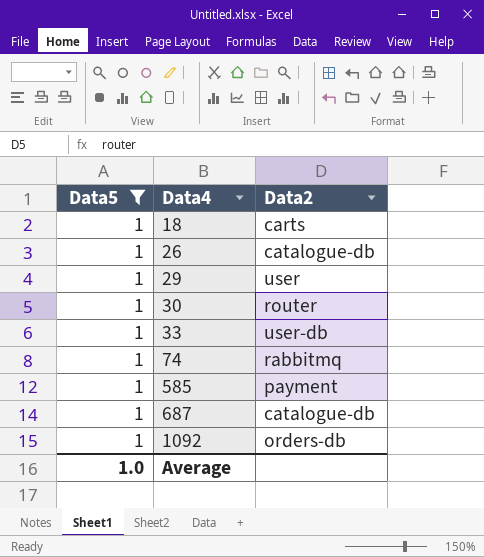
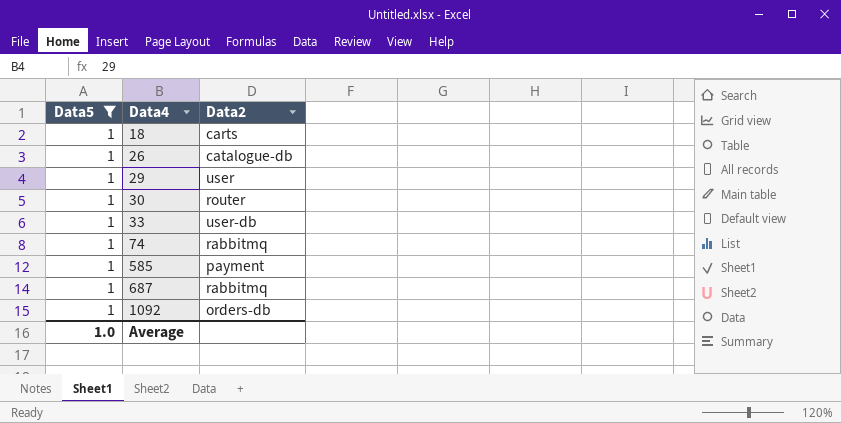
687 | Data2: catalogue-db -> rabbitmq

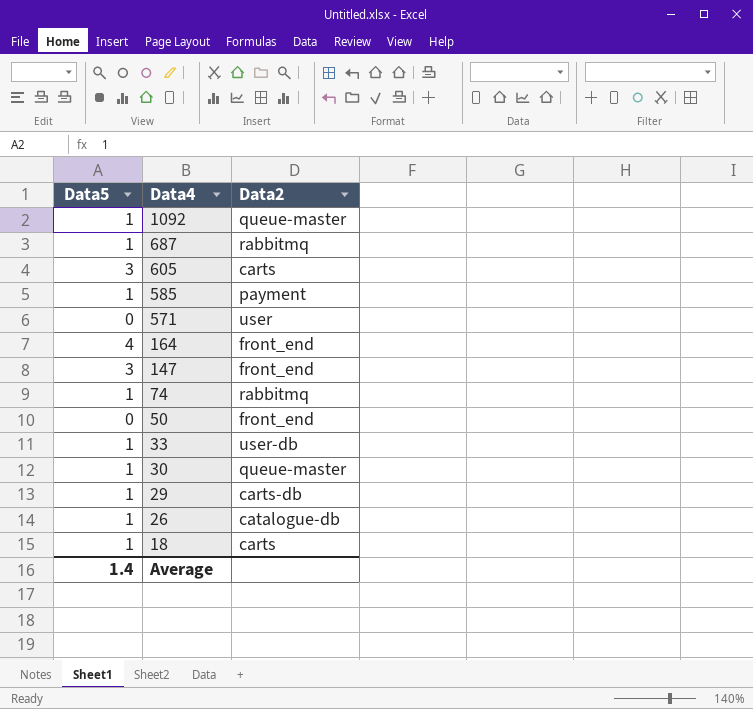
filter: Data5 = 1 -> none
row order: Data4 ascending -> Data4 descending
1092 | Data2: orders-db -> queue-master
30 | Data2: router -> queue-master
29 | Data2: user -> carts-db
Average | Data5: 1.0 -> 1.4

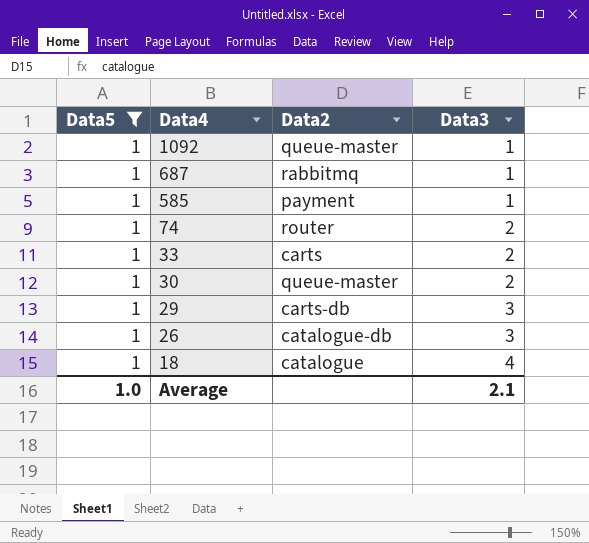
filter: none -> Data5 = 1
column Data3 | position: none -> 4
74 | Data2: rabbitmq -> router
33 | Data2: user-db -> carts
18 | Data2: carts -> catalogue
Average | Data5: 1.4 -> 1.0

